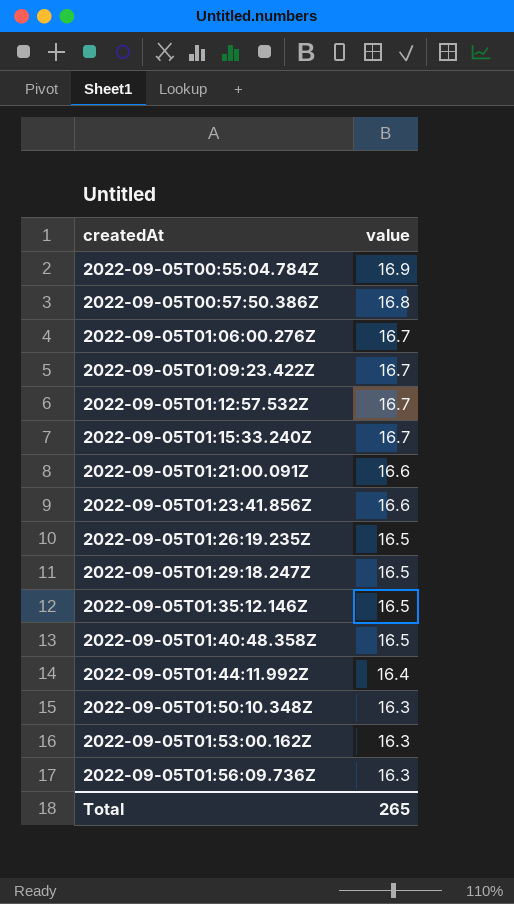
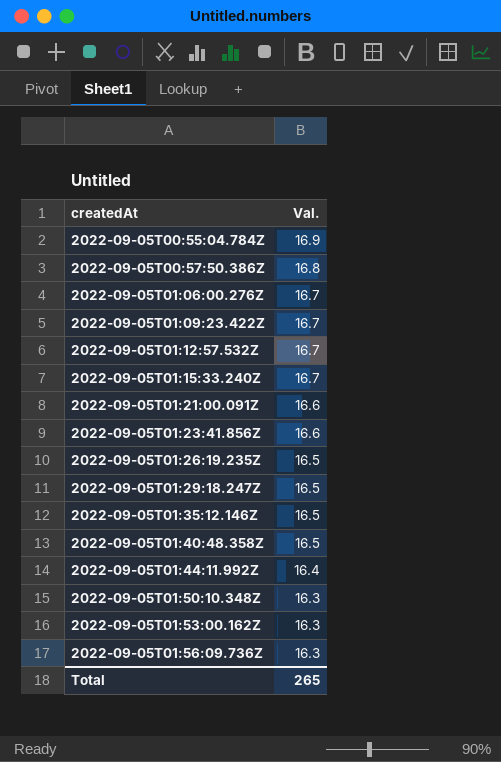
column name: value -> Val.

